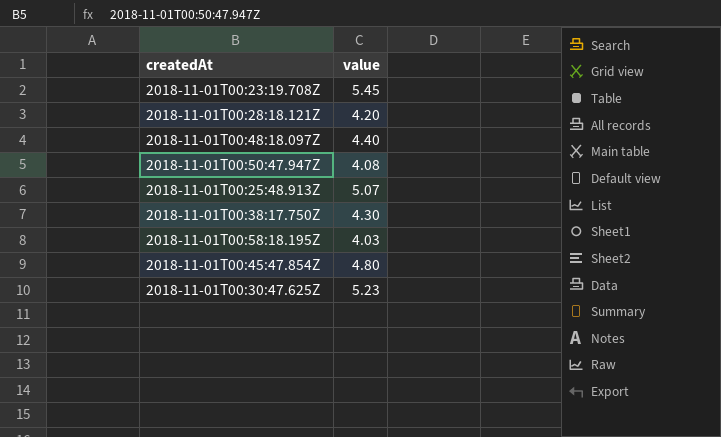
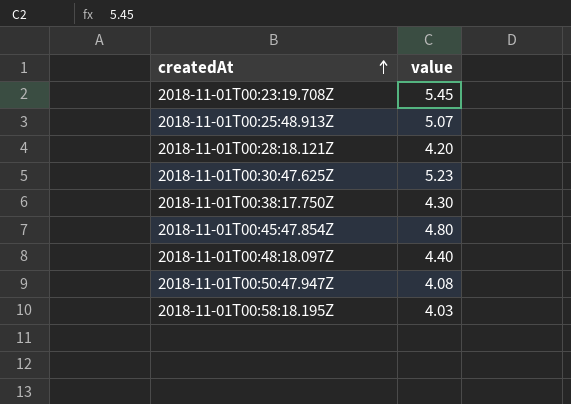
row order: none -> createdAt ascending

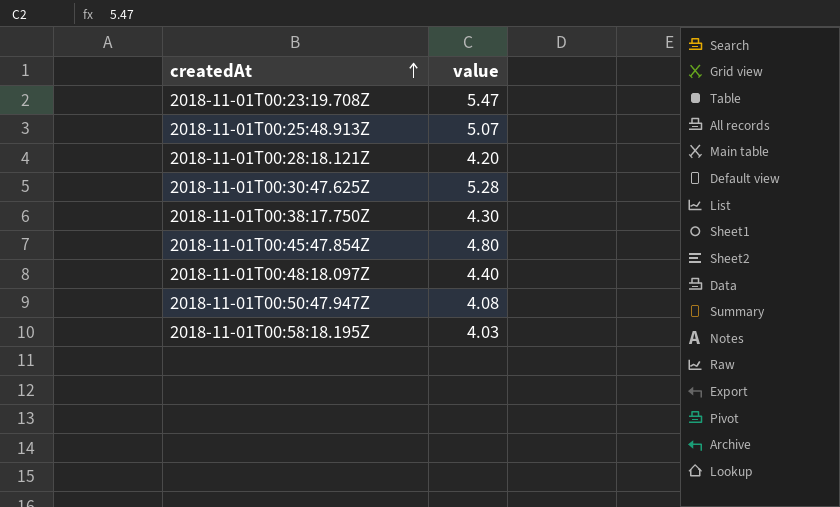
2018-11-01T00:23:19.708Z | value: 5.45 -> 5.47
2018-11-01T00:30:47.625Z | value: 5.23 -> 5.28

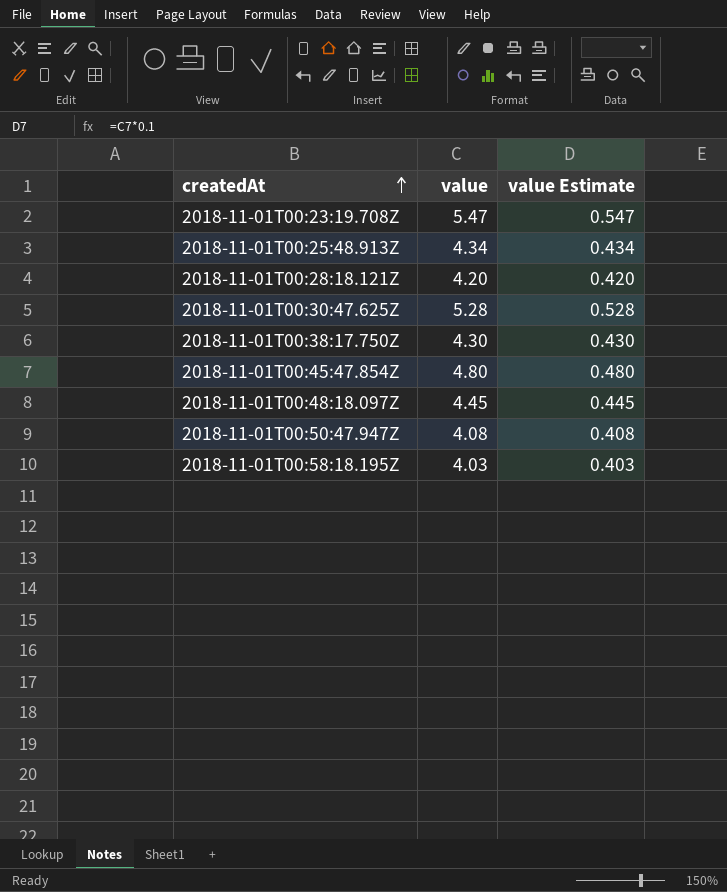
column value Estimate | formula: none -> [value] * 0.1
2018-11-01T00:25:48.913Z | value: 5.07 -> 4.34
2018-11-01T00:48:18.097Z | value: 4.40 -> 4.45

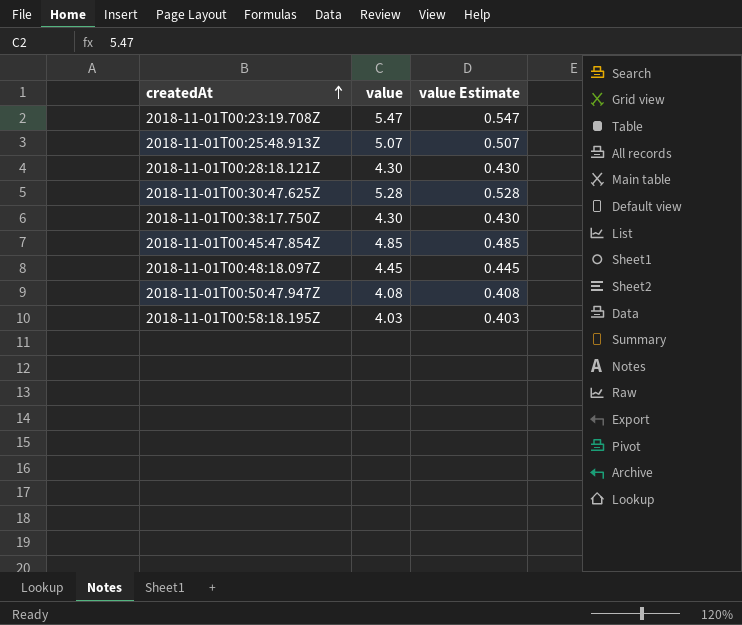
2018-11-01T00:25:48.913Z | value: 4.34 -> 5.07
2018-11-01T00:25:48.913Z | value Estimate: 0.434 -> 0.507
2018-11-01T00:28:18.121Z | value: 4.20 -> 4.30
2018-11-01T00:28:18.121Z | value Estimate: 0.420 -> 0.430
2018-11-01T00:45:47.854Z | value: 4.80 -> 4.85
2018-11-01T00:45:47.854Z | value Estimate: 0.480 -> 0.485

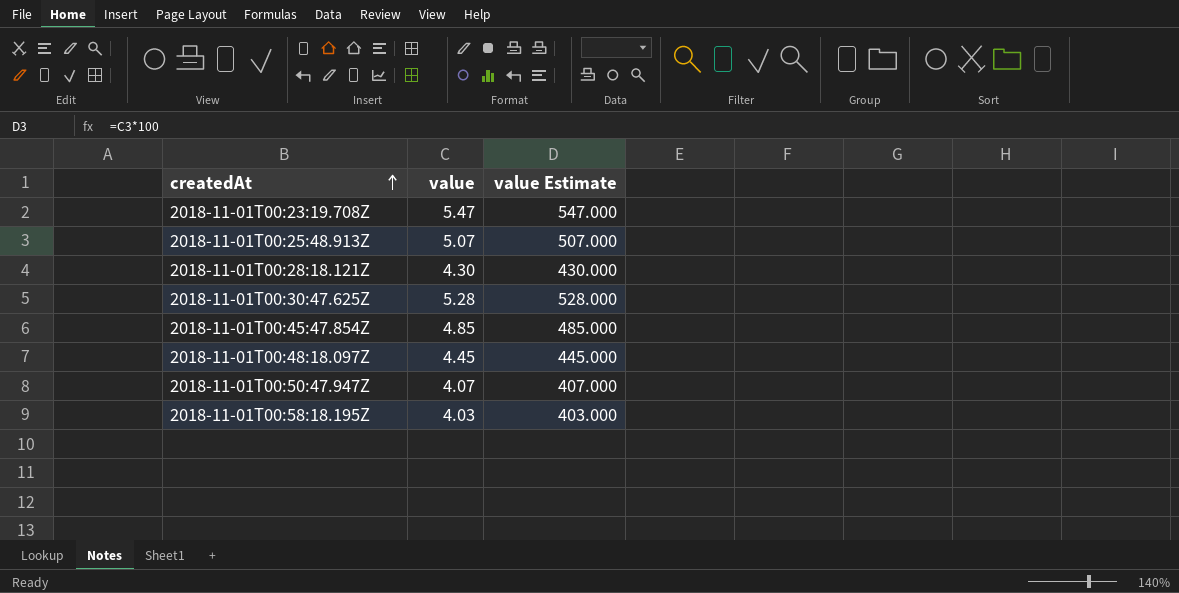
column value Estimate | formula: [value] * 0.1 -> [value] * 100
row 2018-11-01T00:38:17.750Z: 4.30 | 0.430 -> none
2018-11-01T00:50:47.947Z | value: 4.08 -> 4.07

